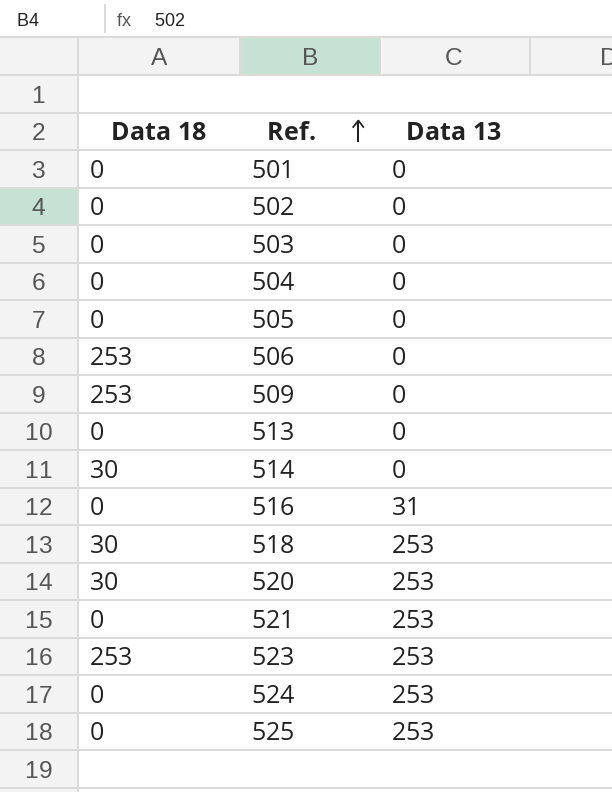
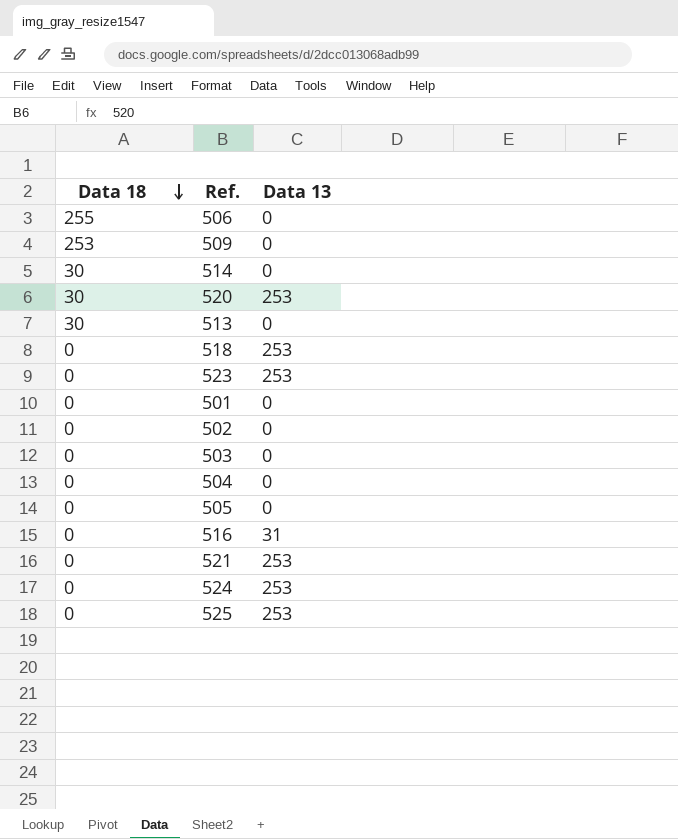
row order: Ref. ascending -> Data 18 descending
506 | Data 18: 253 -> 255
513 | Data 18: 0 -> 30
518 | Data 18: 30 -> 0
523 | Data 18: 253 -> 0

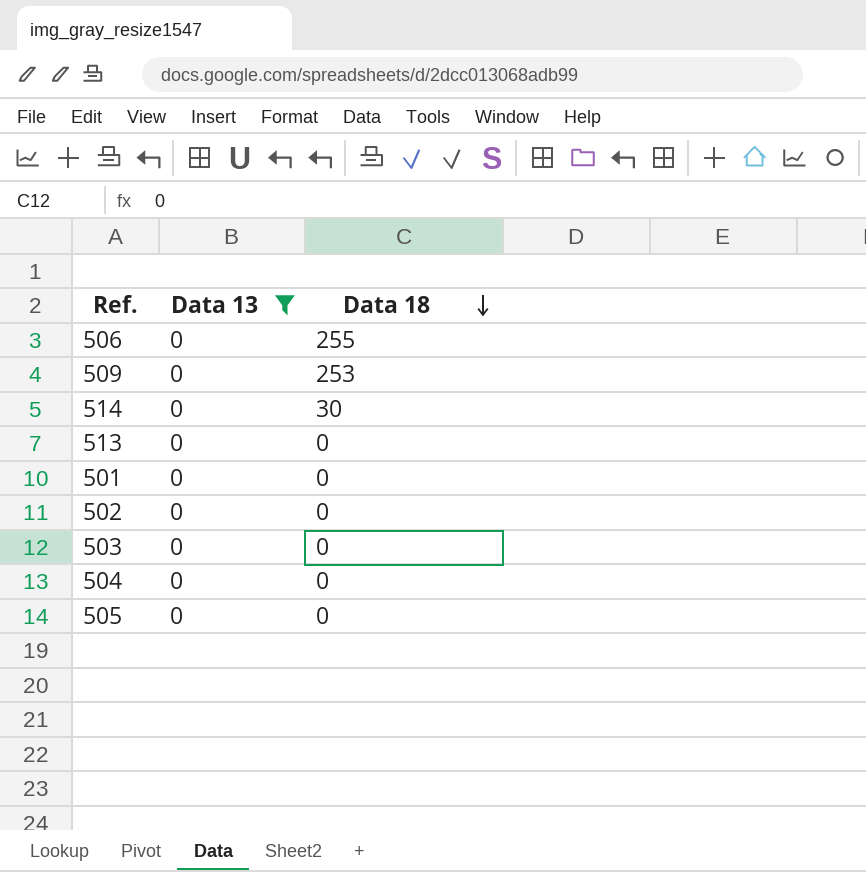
filter: none -> Data 13 = 0
column Data 18 | position: 1 -> 3
513 | Data 18: 30 -> 0

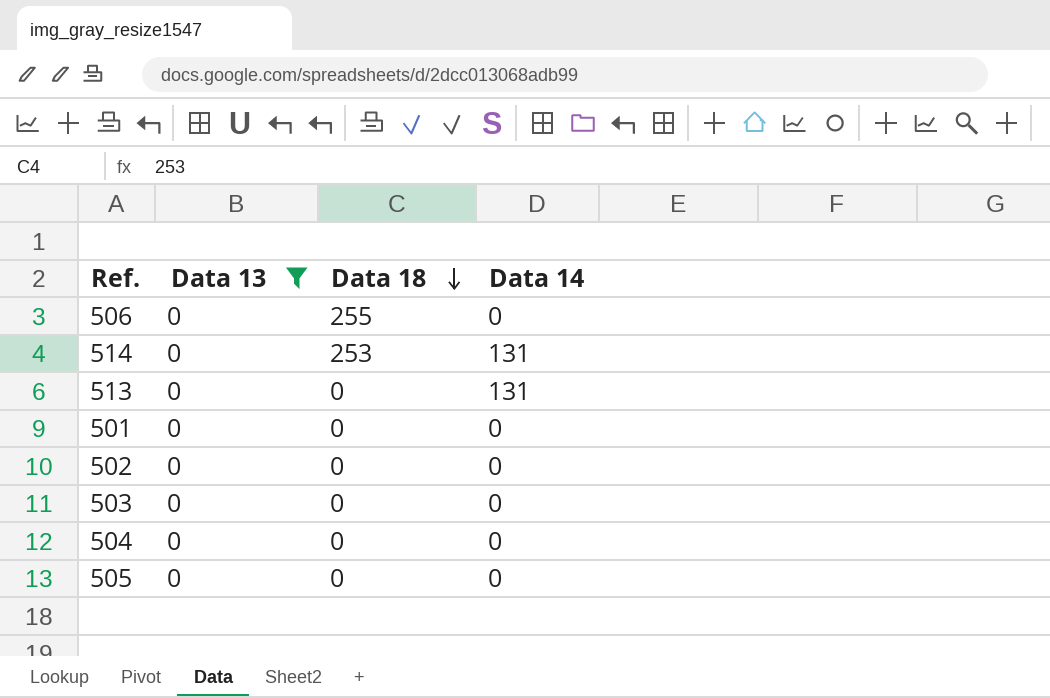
column Data 14 | position: none -> 4
row 509: 0 | 253 -> none
514 | Data 18: 30 -> 253

